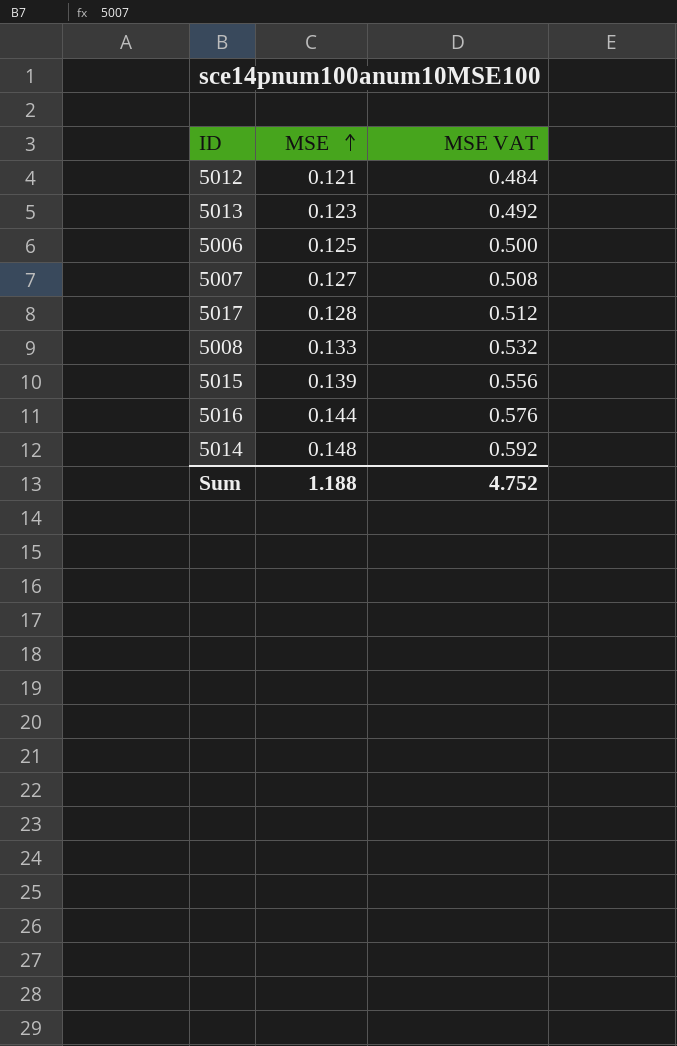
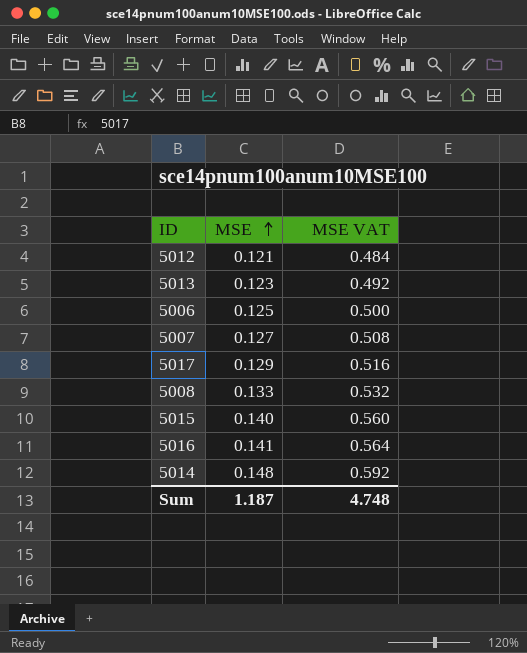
5017 | MSE: 0.128 -> 0.129
5017 | MSE VAT: 0.512 -> 0.516
5015 | MSE: 0.139 -> 0.140
5015 | MSE VAT: 0.556 -> 0.560
5016 | MSE: 0.144 -> 0.141
5016 | MSE VAT: 0.576 -> 0.564
Sum | MSE: 1.188 -> 1.187
Sum | MSE VAT: 4.752 -> 4.748

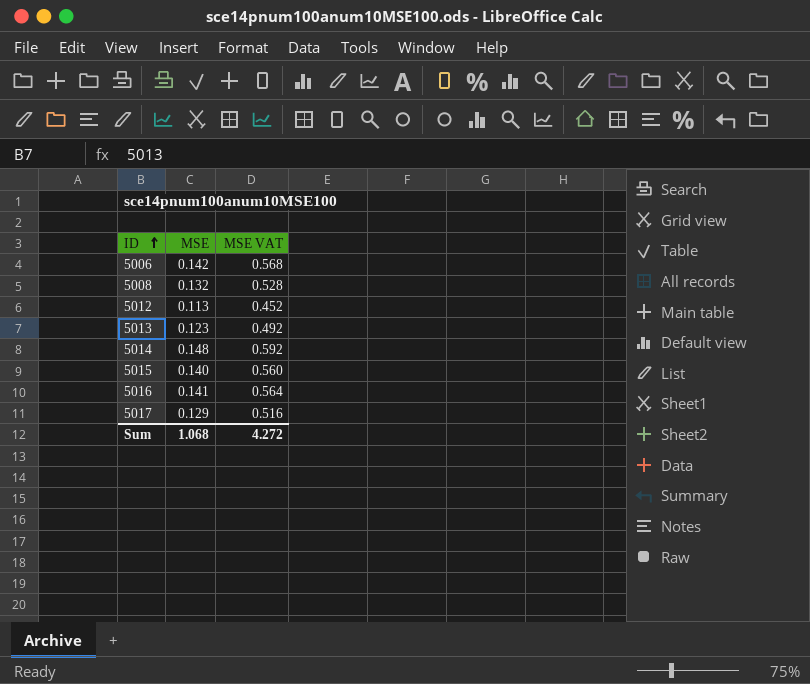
row order: MSE ascending -> ID ascending
row 5007: 0.127 | 0.508 -> none
5006 | MSE: 0.125 -> 0.142
5006 | MSE VAT: 0.500 -> 0.568
5008 | MSE: 0.133 -> 0.132
5008 | MSE VAT: 0.532 -> 0.528
5012 | MSE: 0.121 -> 0.113
5012 | MSE VAT: 0.484 -> 0.452
Sum | MSE: 1.187 -> 1.068
Sum | MSE VAT: 4.748 -> 4.272

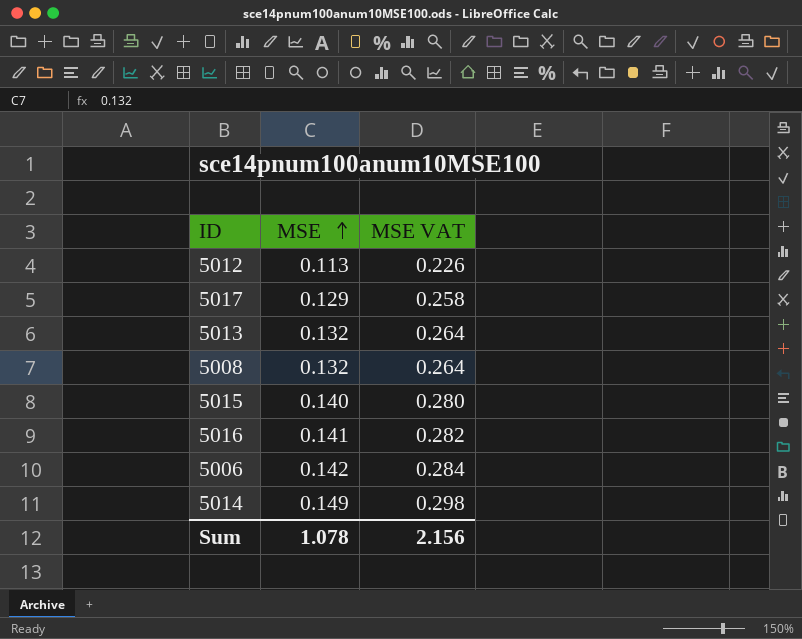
row order: ID ascending -> MSE ascending
column MSE VAT | formula: [MSE] * 4 -> [MSE] * 2
5013 | MSE: 0.123 -> 0.132
5014 | MSE: 0.148 -> 0.149
Sum | MSE: 1.068 -> 1.078
Sum | MSE VAT: 4.272 -> 2.156

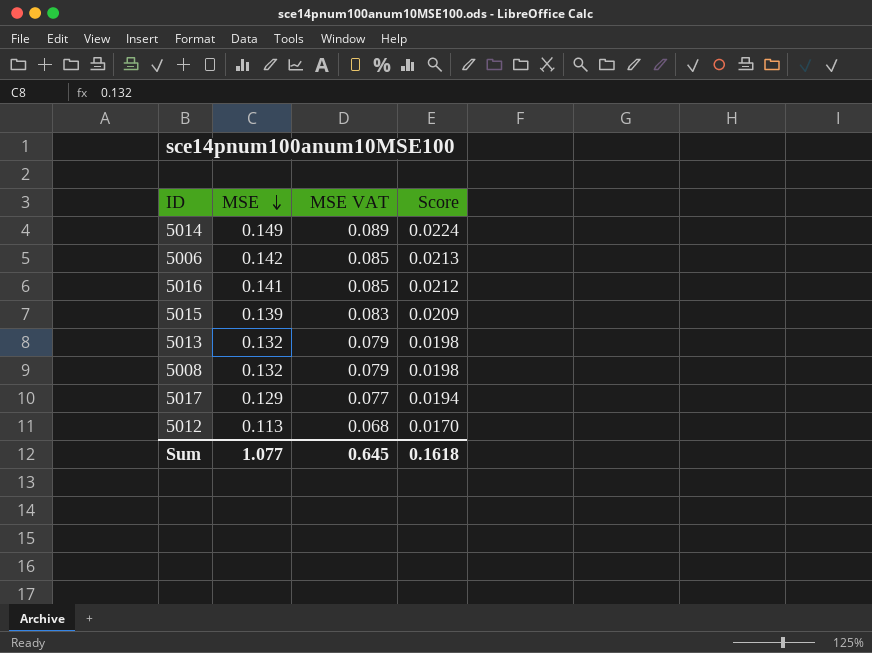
row order: MSE ascending -> MSE descending
column MSE VAT | formula: [MSE] * 2 -> [MSE] * 0.6
column Score | formula: none -> [MSE] * 0.15
5015 | MSE: 0.140 -> 0.139
Sum | MSE: 1.078 -> 1.077
Sum | MSE VAT: 2.156 -> 0.645

